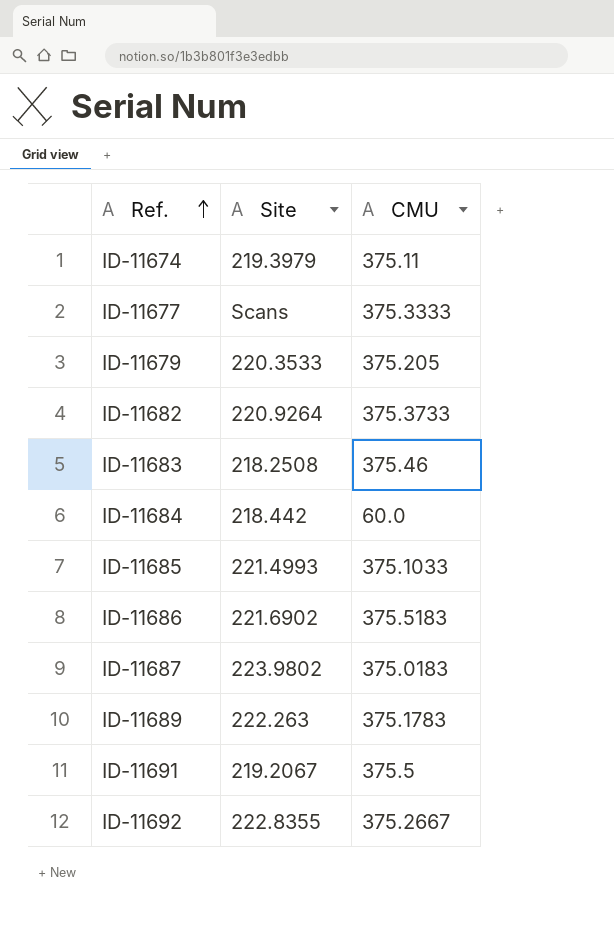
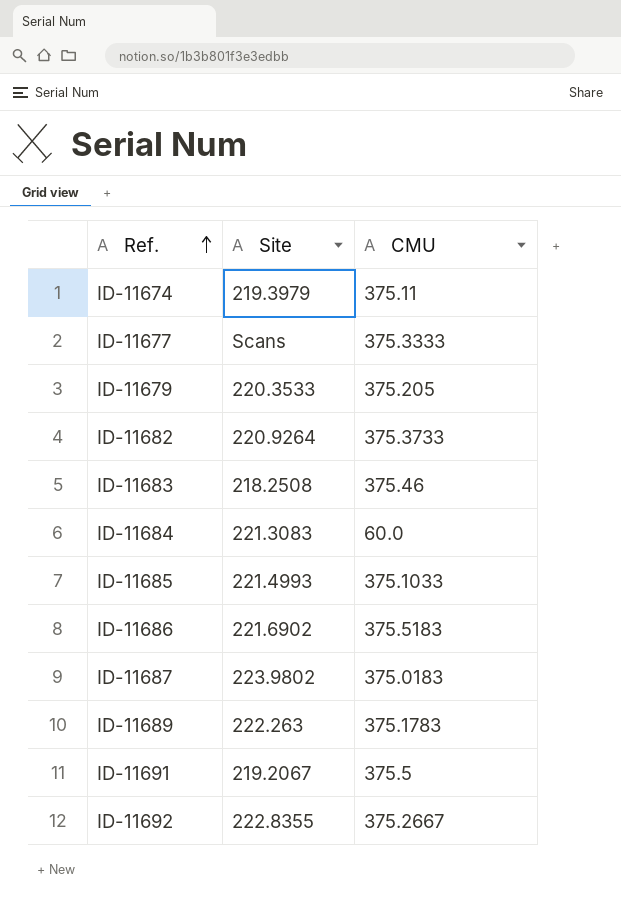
ID-11684 | Site: 218.442 -> 221.3083

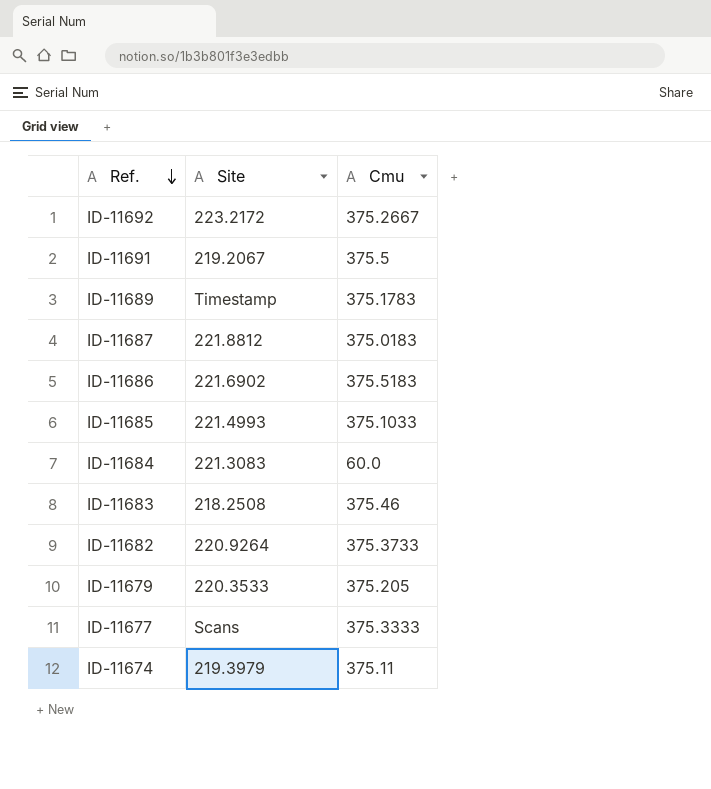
row order: Ref. ascending -> Ref. descending
column name: CMU -> Cmu
ID-11692 | Site: 222.8355 -> 223.2172
ID-11689 | Site: 222.263 -> Timestamp
ID-11687 | Site: 223.9802 -> 221.8812

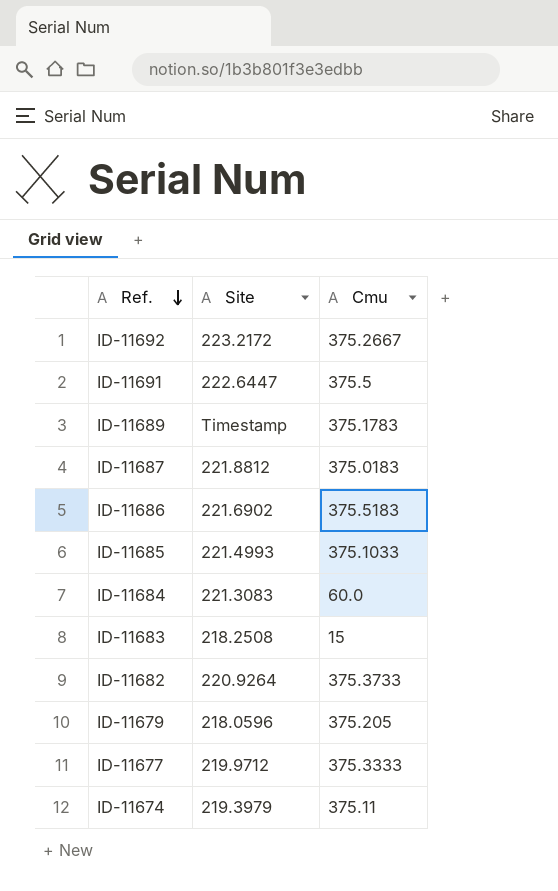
ID-11691 | Site: 219.2067 -> 222.6447
ID-11683 | Cmu: 375.46 -> 15
ID-11679 | Site: 220.3533 -> 218.0596
ID-11677 | Site: Scans -> 219.9712

